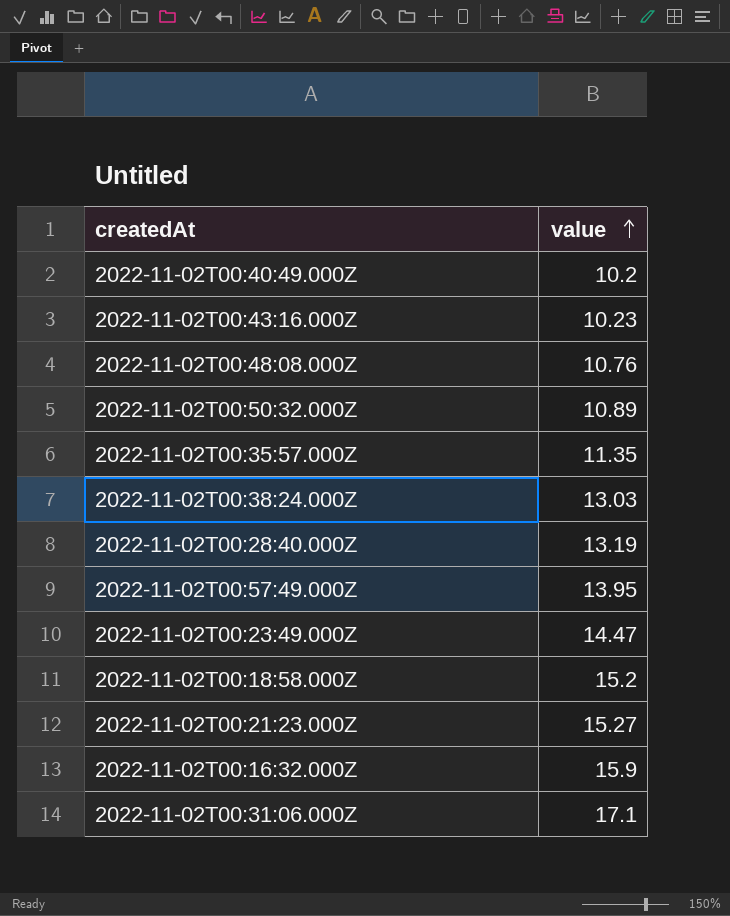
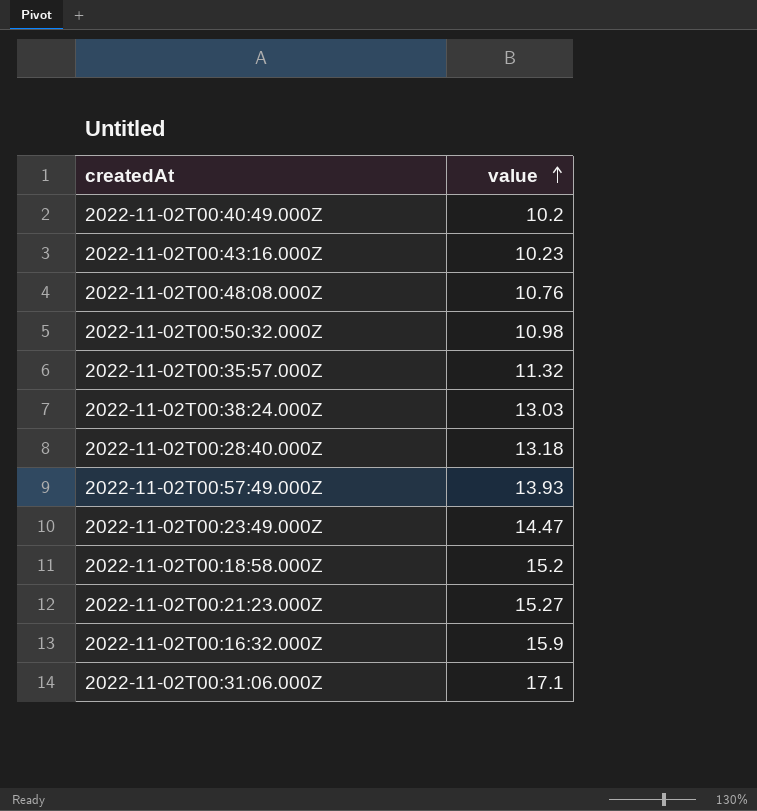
2022-11-02T00:50:32.000Z | value: 10.89 -> 10.98
2022-11-02T00:35:57.000Z | value: 11.35 -> 11.32
2022-11-02T00:28:40.000Z | value: 13.19 -> 13.18
2022-11-02T00:57:49.000Z | value: 13.95 -> 13.93

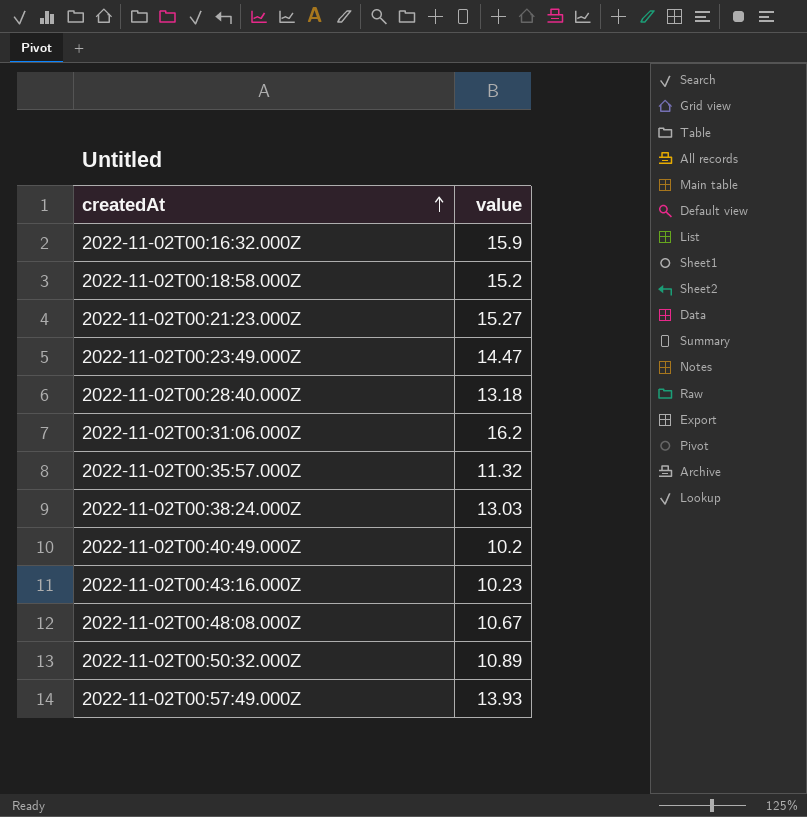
row order: value ascending -> createdAt ascending
2022-11-02T00:31:06.000Z | value: 17.1 -> 16.2
2022-11-02T00:48:08.000Z | value: 10.76 -> 10.67
2022-11-02T00:50:32.000Z | value: 10.98 -> 10.89

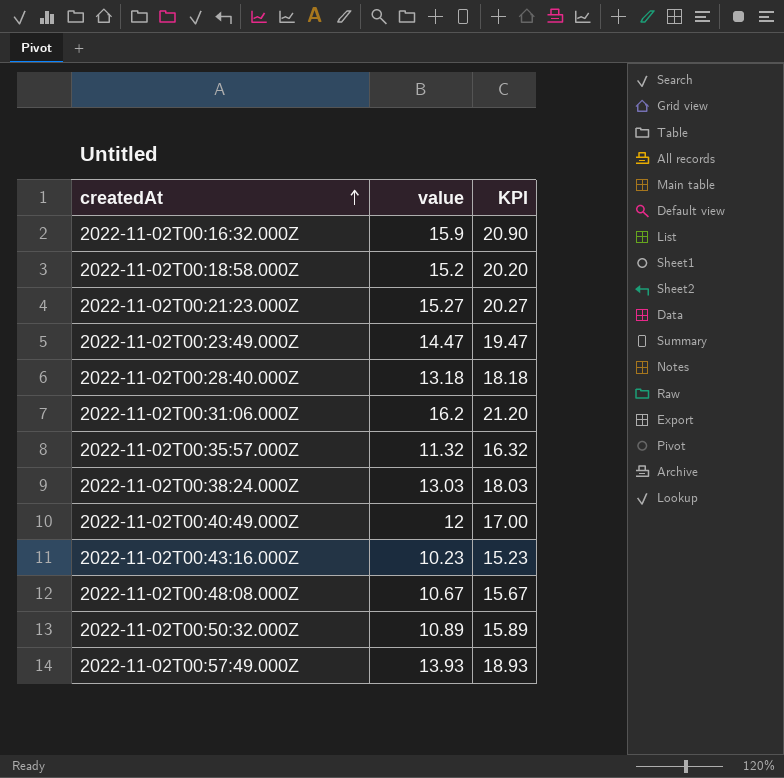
column KPI | formula: none -> [value] + 5
2022-11-02T00:40:49.000Z | value: 10.2 -> 12

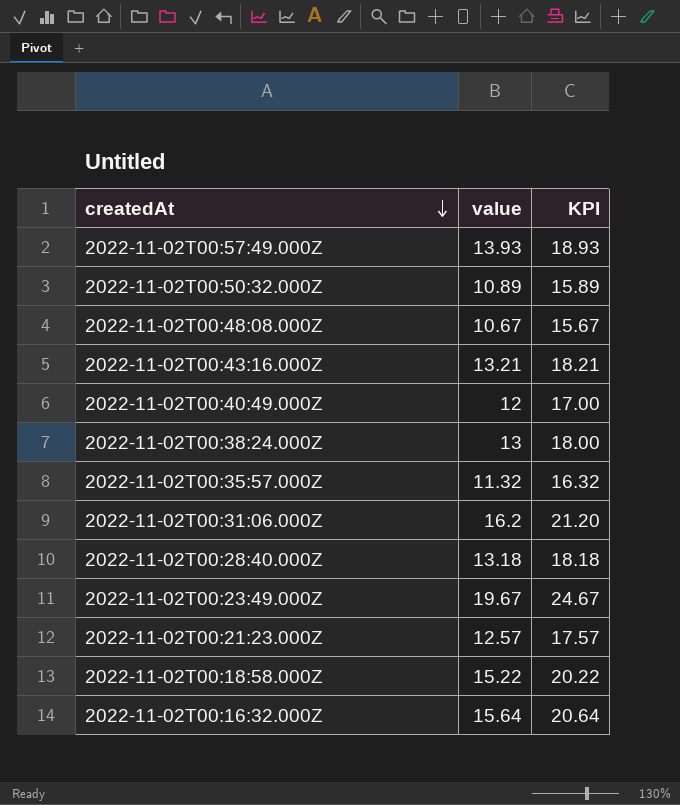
row order: createdAt ascending -> createdAt descending
2022-11-02T00:43:16.000Z | value: 10.23 -> 13.21
2022-11-02T00:43:16.000Z | KPI: 15.23 -> 18.21
2022-11-02T00:38:24.000Z | value: 13.03 -> 13
2022-11-02T00:38:24.000Z | KPI: 18.03 -> 18.00
2022-11-02T00:23:49.000Z | value: 14.47 -> 19.67
2022-11-02T00:23:49.000Z | KPI: 19.47 -> 24.67
2022-11-02T00:21:23.000Z | value: 15.27 -> 12.57
2022-11-02T00:21:23.000Z | KPI: 20.27 -> 17.57
2022-11-02T00:18:58.000Z | value: 15.2 -> 15.22
2022-11-02T00:18:58.000Z | KPI: 20.20 -> 20.22
2022-11-02T00:16:32.000Z | value: 15.9 -> 15.64
2022-11-02T00:16:32.000Z | KPI: 20.90 -> 20.64

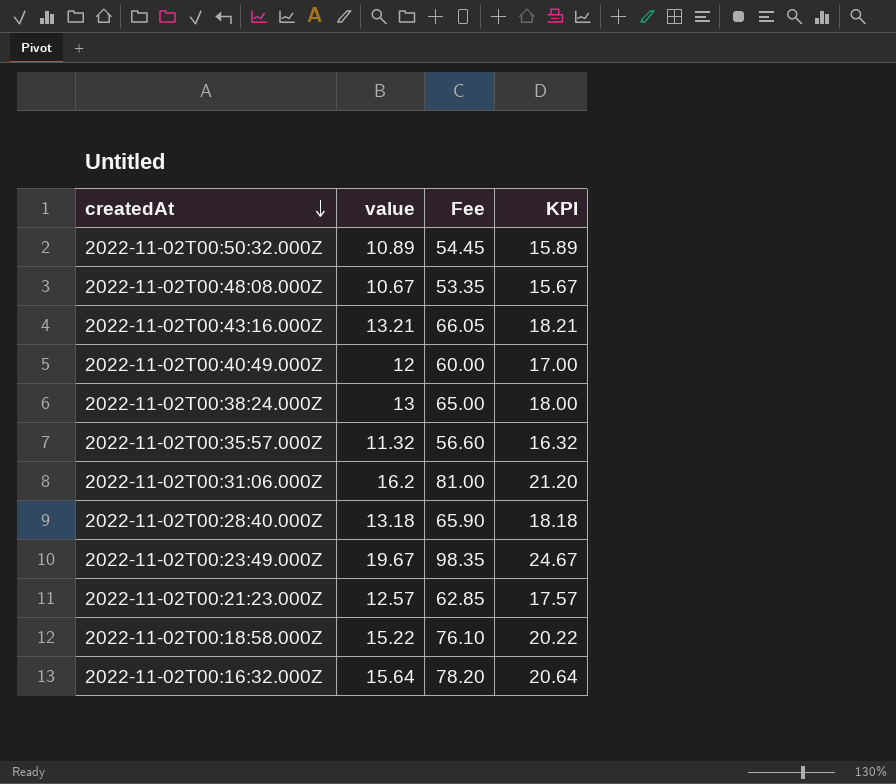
column Fee | formula: none -> [value] * 5
row 2022-11-02T00:57:49.000Z: 13.93 | 18.93 -> none

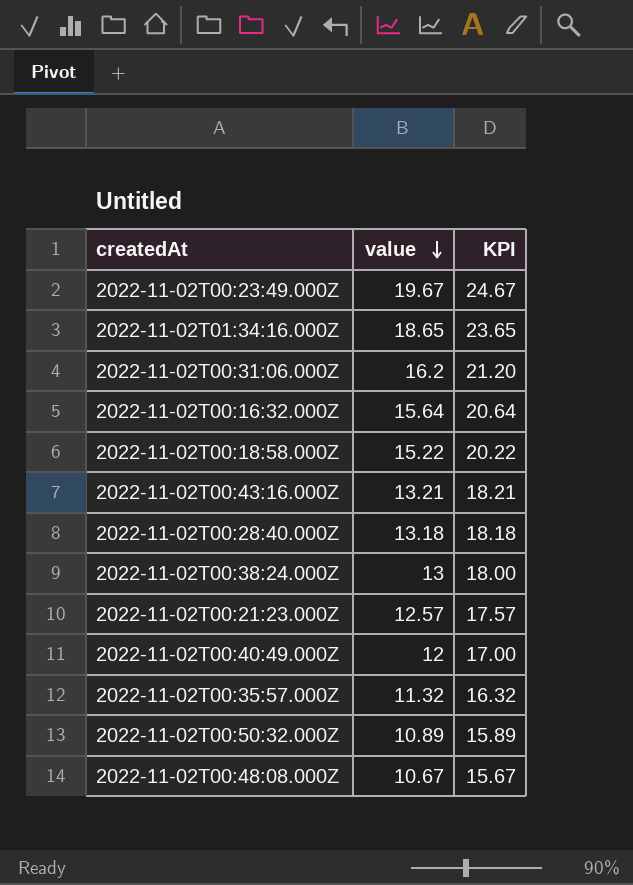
row order: createdAt descending -> value descending
column Fee | formula: [value] * 5 -> none
row 2022-11-02T01:34:16.000Z: none -> 18.65 | 23.65

